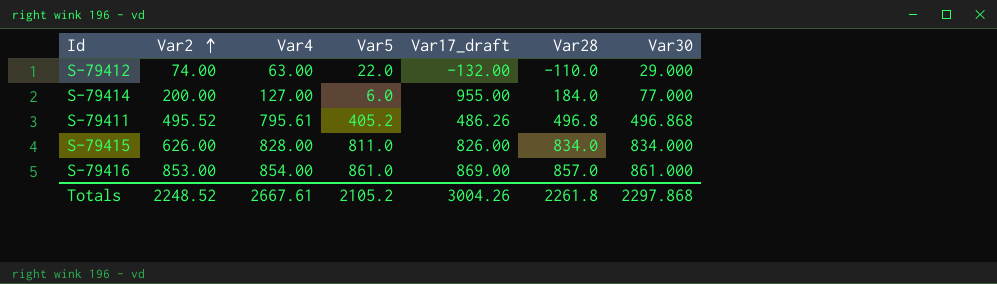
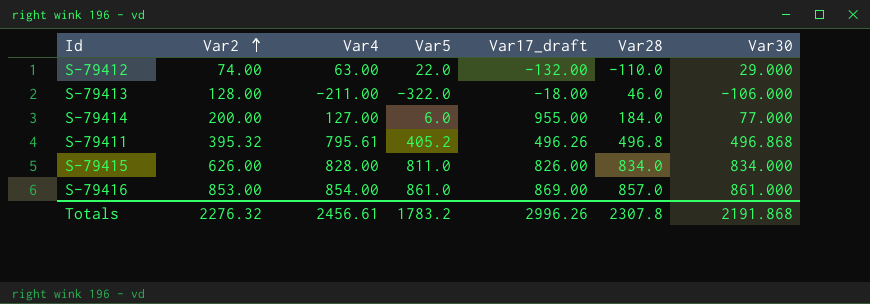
row S-79413: none -> 128.00 | -211.00 | -322.0 | -18.00 | 46.0 | -106.000
S-79411 | Var2: 495.52 -> 395.32
S-79411 | Var17_draft: 486.26 -> 496.26
Totals | Var2: 2248.52 -> 2276.32
Totals | Var4: 2667.61 -> 2456.61
Totals | Var5: 2105.2 -> 1783.2
Totals | Var17_draft: 3004.26 -> 2996.26
Totals | Var28: 2261.8 -> 2307.8
Totals | Var30: 2297.868 -> 2191.868

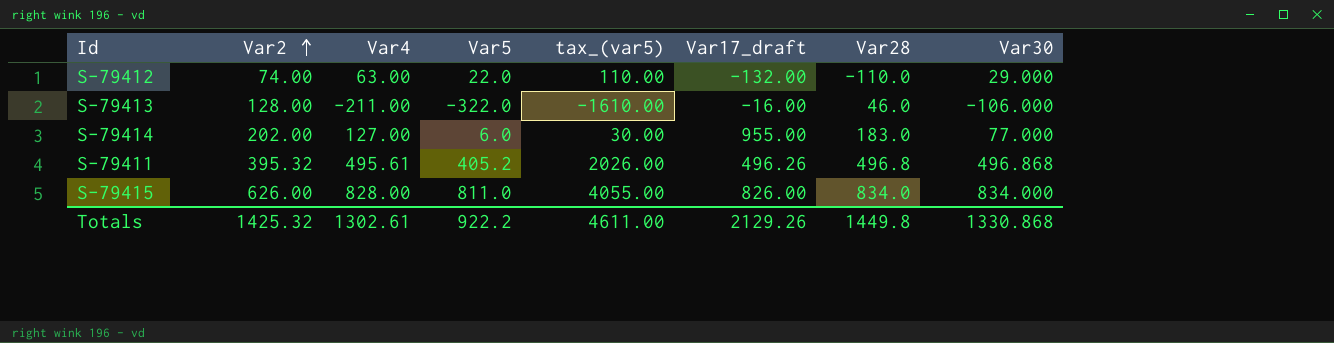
column tax_(var5) | formula: none -> [Var5] * 5
row S-79416: 853.00 | 854.00 | 861.0 | 869.00 | 857.0 | 861.000 -> none
S-79413 | Var17_draft: -18.00 -> -16.00
S-79414 | Var2: 200.00 -> 202.00
S-79414 | Var28: 184.0 -> 183.0
S-79411 | Var4: 795.61 -> 495.61
Totals | Var2: 2276.32 -> 1425.32
Totals | Var4: 2456.61 -> 1302.61
Totals | Var5: 1783.2 -> 922.2
Totals | Var17_draft: 2996.26 -> 2129.26
Totals | Var28: 2307.8 -> 1449.8
Totals | Var30: 2191.868 -> 1330.868

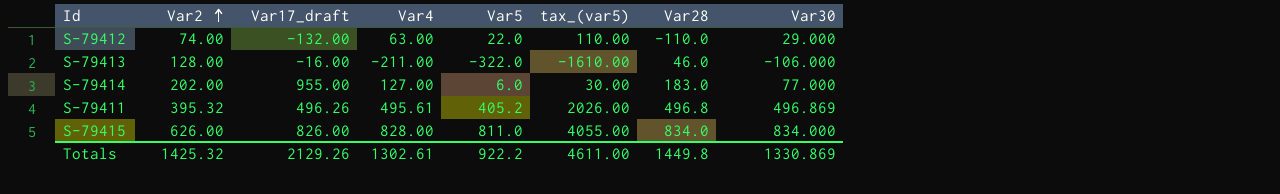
column Var17_draft | position: 6 -> 3
S-79411 | Var30: 496.868 -> 496.869
Totals | Var30: 1330.868 -> 1330.869

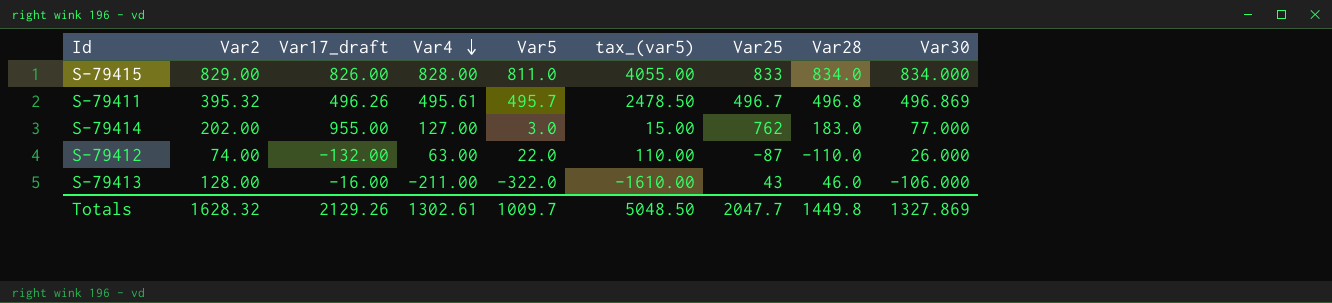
row order: Var2 ascending -> Var4 descending
column Var25 | position: none -> 7
S-79415 | Var2: 626.00 -> 829.00
S-79411 | Var5: 405.2 -> 495.7
S-79411 | tax_(var5): 2026.00 -> 2478.50
S-79414 | Var5: 6.0 -> 3.0
S-79414 | tax_(var5): 30.00 -> 15.00
S-79412 | Var30: 29.000 -> 26.000
Totals | Var2: 1425.32 -> 1628.32
Totals | Var5: 922.2 -> 1009.7
Totals | tax_(var5): 4611.00 -> 5048.50
Totals | Var30: 1330.869 -> 1327.869

